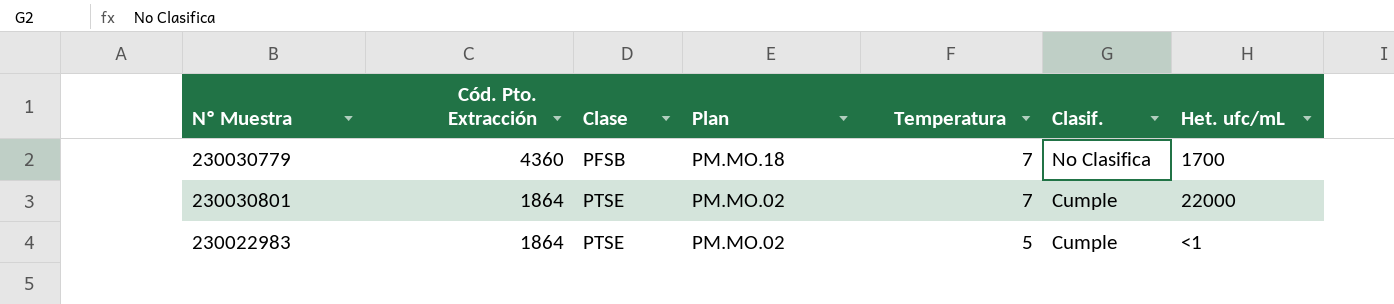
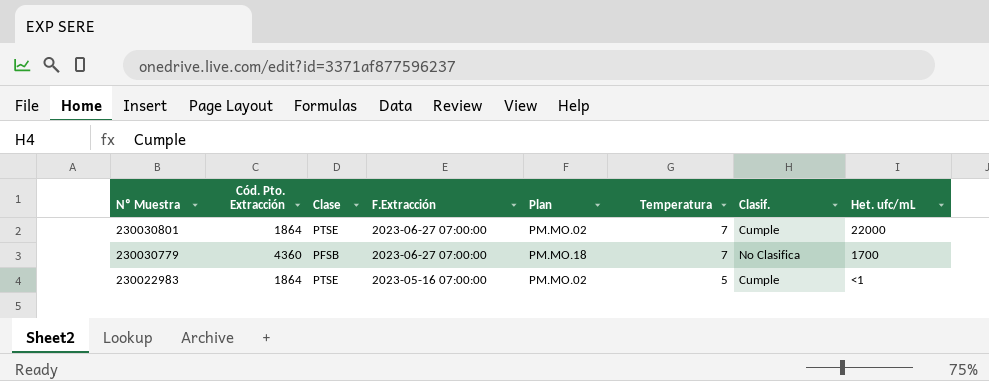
row order: Cód. Pto. Extracción descending -> Nº Muestra descending
column F.Extracción | position: none -> 4

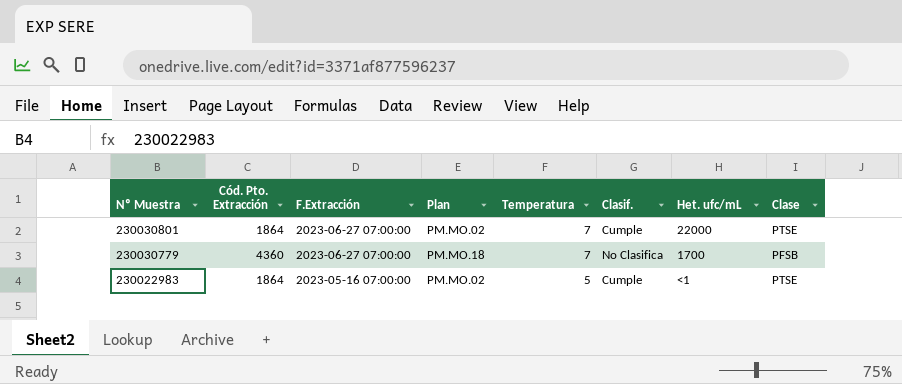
column Clase | position: 3 -> 8

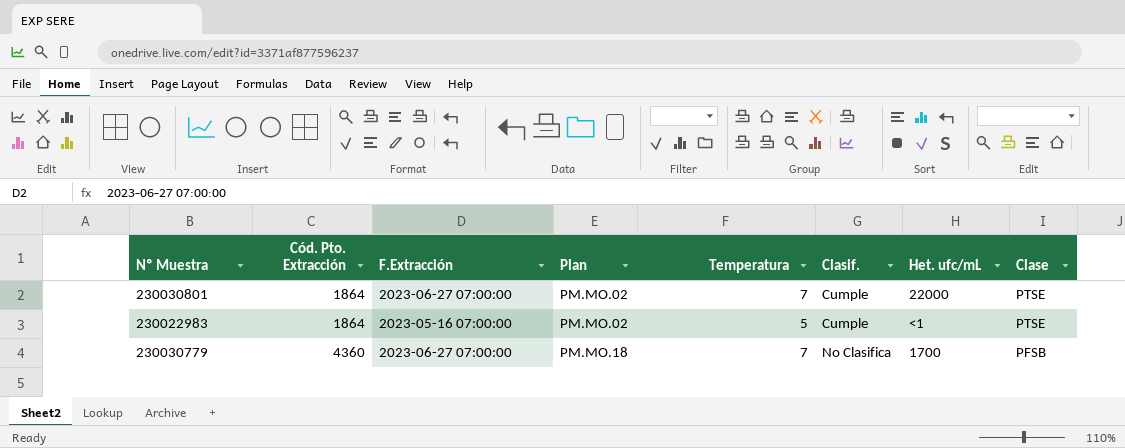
row order: Nº Muestra descending -> Cód. Pto. Extracción ascending

